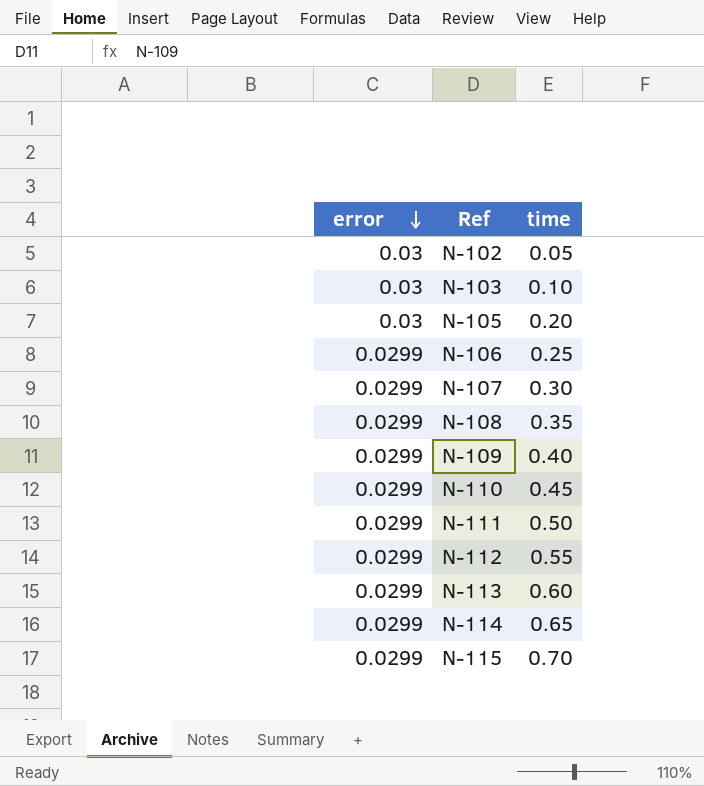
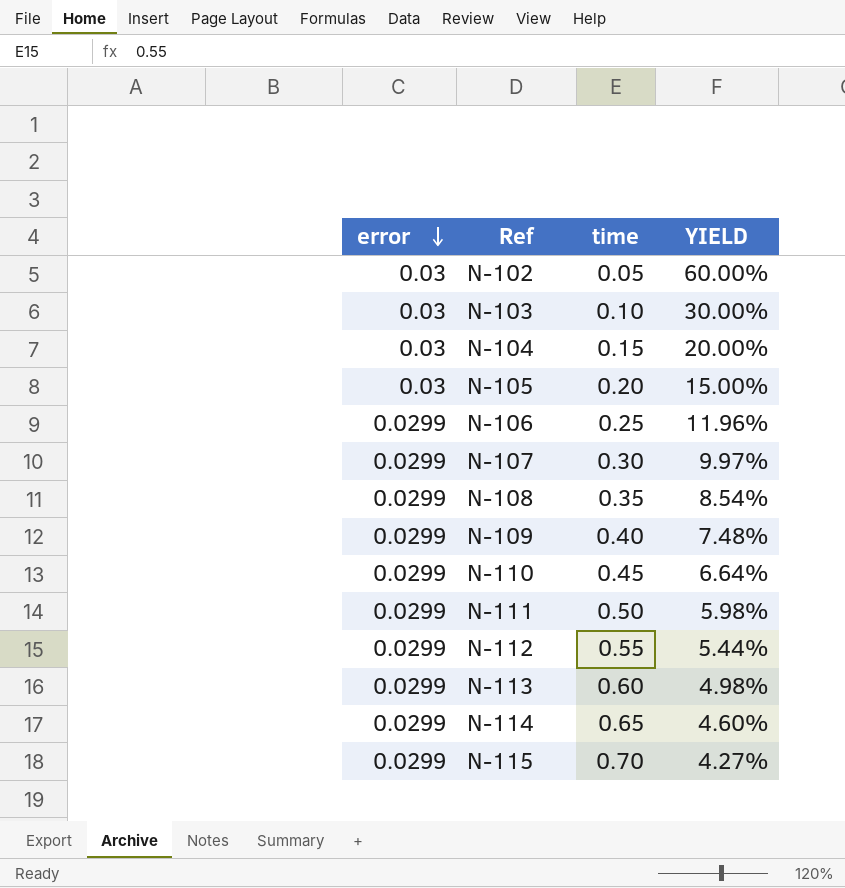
column YIELD | formula: none -> [error] / [time]
row N-104: none -> 0.03 | 0.15 | 20.00%

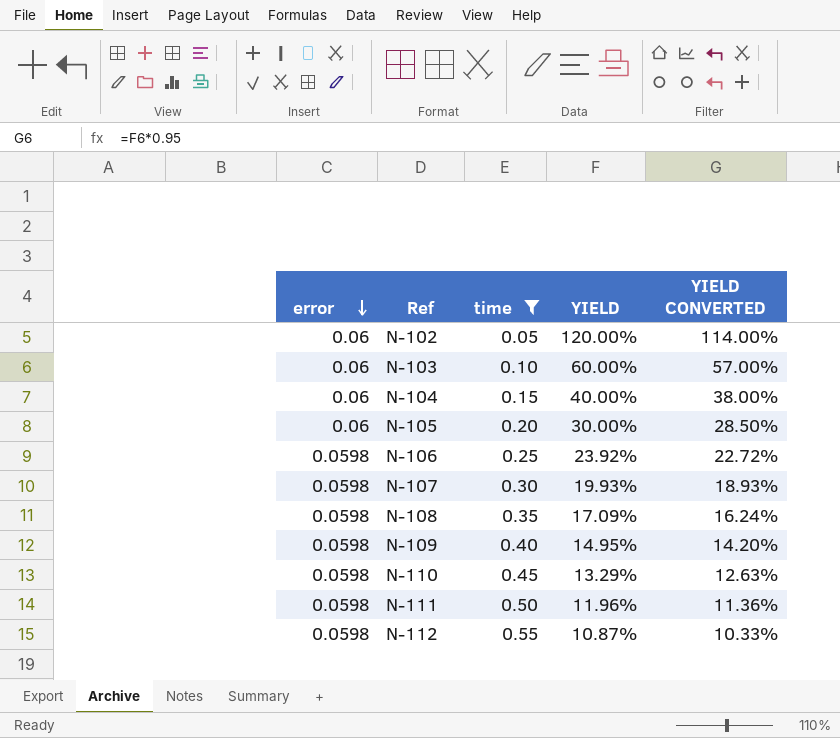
filter: none -> time <= 0.55
column YIELD CONVERTED | formula: none -> [YIELD] * 0.95
N-102 | error: 0.03 -> 0.06
N-102 | YIELD: 60.00% -> 120.00%
N-103 | error: 0.03 -> 0.06
N-103 | YIELD: 30.00% -> 60.00%
N-104 | error: 0.03 -> 0.06
N-104 | YIELD: 20.00% -> 40.00%
N-105 | error: 0.03 -> 0.06
N-105 | YIELD: 15.00% -> 30.00%
N-106 | error: 0.0299 -> 0.0598
N-106 | YIELD: 11.96% -> 23.92%
N-107 | error: 0.0299 -> 0.0598
N-107 | YIELD: 9.97% -> 19.93%
N-108 | error: 0.0299 -> 0.0598
N-108 | YIELD: 8.54% -> 17.09%
N-109 | error: 0.0299 -> 0.0598
N-109 | YIELD: 7.48% -> 14.95%
N-110 | error: 0.0299 -> 0.0598
N-110 | YIELD: 6.64% -> 13.29%
N-111 | error: 0.0299 -> 0.0598
N-111 | YIELD: 5.98% -> 11.96%
N-112 | error: 0.0299 -> 0.0598
N-112 | YIELD: 5.44% -> 10.87%

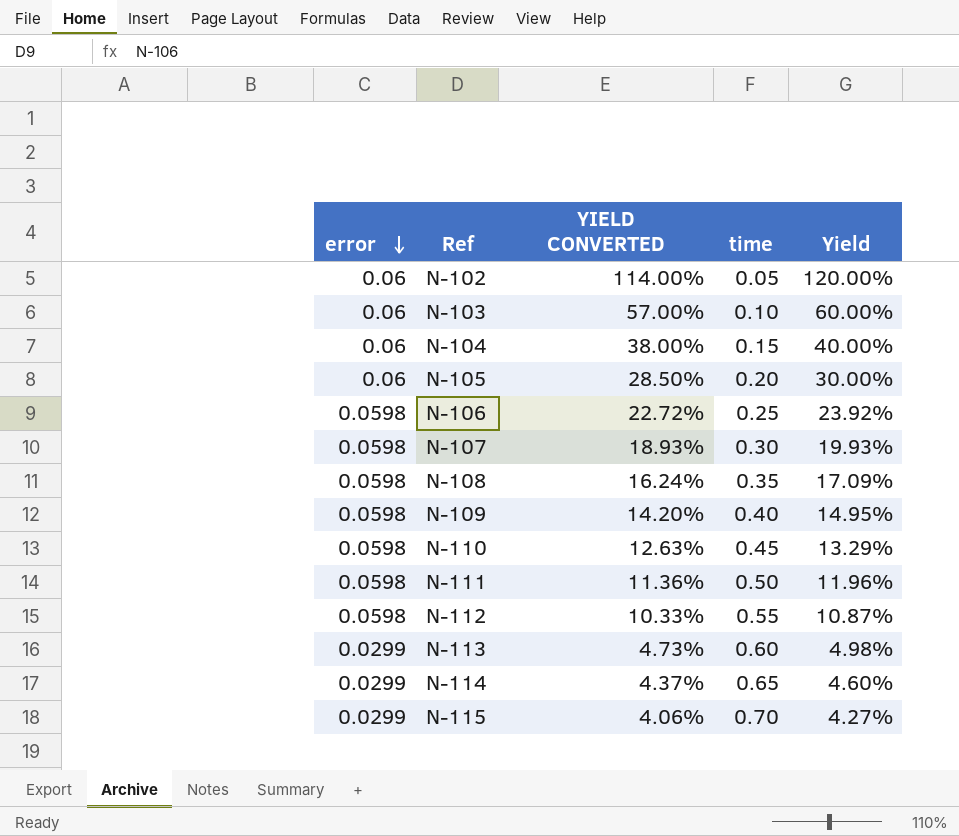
filter: time <= 0.55 -> none
column YIELD CONVERTED | position: 5 -> 3
column name: YIELD -> Yield

